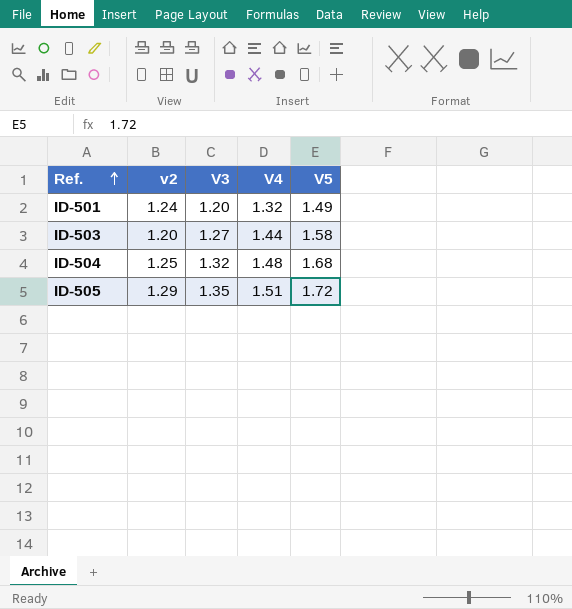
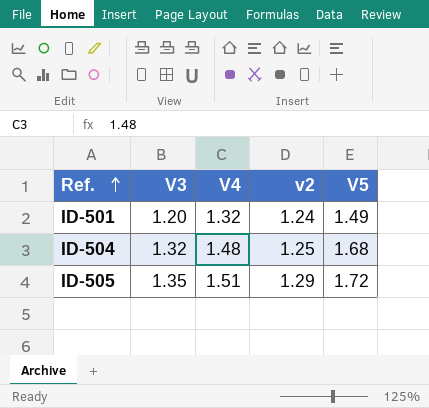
column v2 | position: 2 -> 4
row ID-503: 1.20 | 1.27 | 1.44 | 1.58 -> none

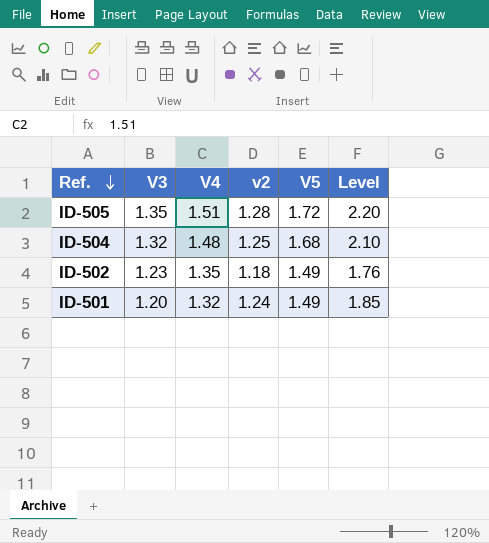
row order: Ref. ascending -> Ref. descending
column Level | formula: none -> [v2] * [V5]
ID-505 | v2: 1.29 -> 1.28
row ID-502: none -> 1.23 | 1.35 | 1.18 | 1.49 | 1.76

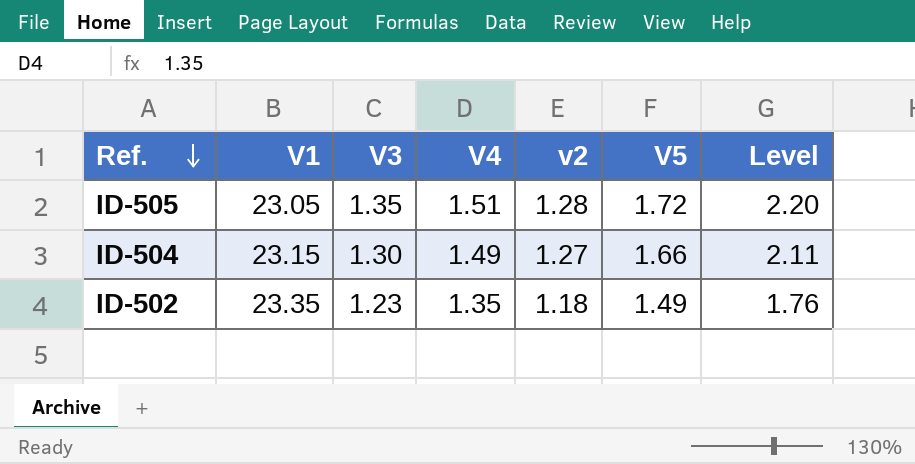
column V1 | position: none -> 2
row ID-501: 1.20 | 1.32 | 1.24 | 1.49 | 1.85 -> none
ID-504 | V3: 1.32 -> 1.30
ID-504 | V4: 1.48 -> 1.49
ID-504 | v2: 1.25 -> 1.27
ID-504 | V5: 1.68 -> 1.66
ID-504 | Level: 2.10 -> 2.11

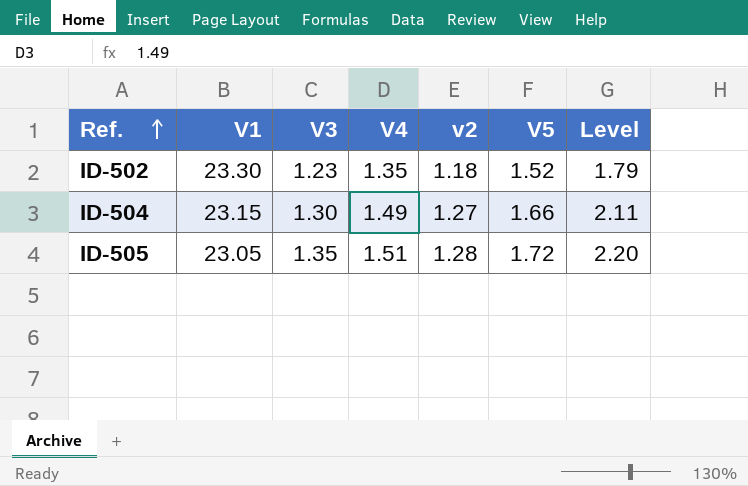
row order: Ref. descending -> Ref. ascending
ID-502 | V1: 23.35 -> 23.30
ID-502 | V5: 1.49 -> 1.52
ID-502 | Level: 1.76 -> 1.79

